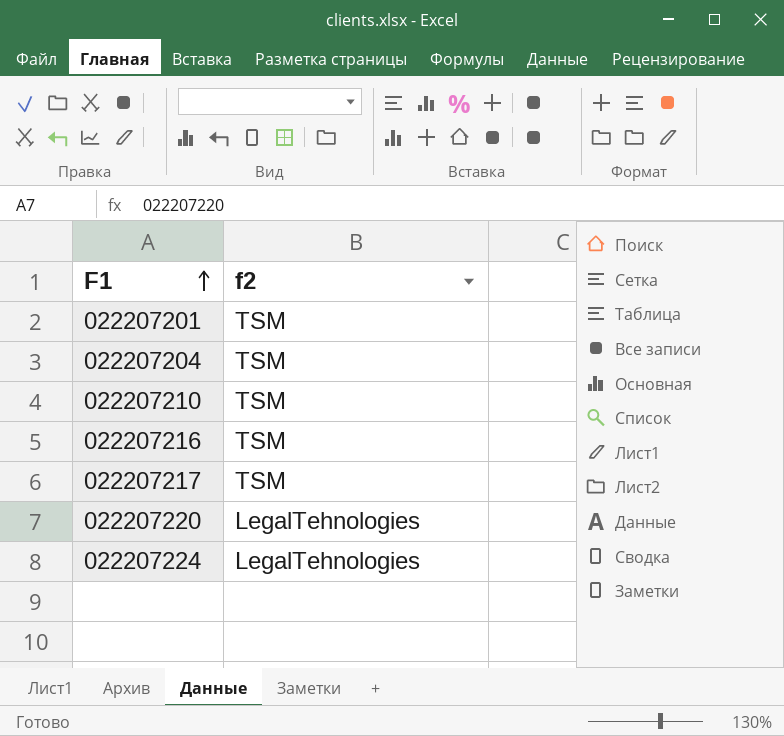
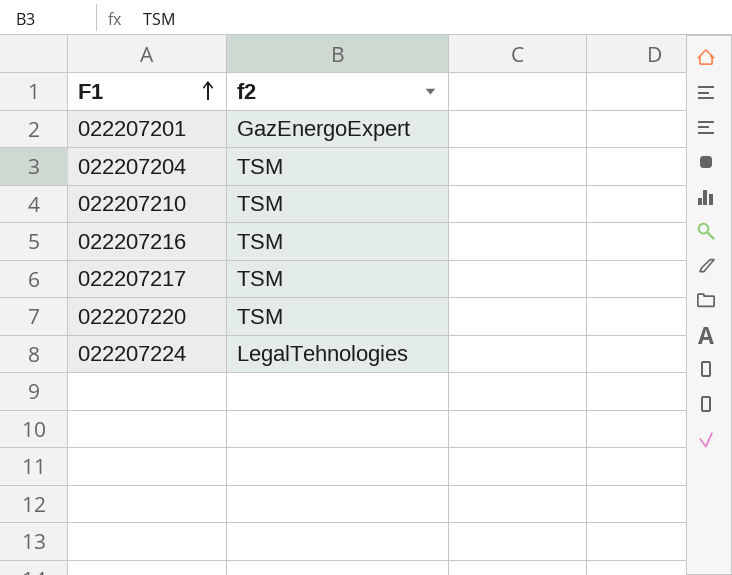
022207201 | f2: TSM -> GazEnergoExpert
022207220 | f2: LegalTehnologies -> TSM

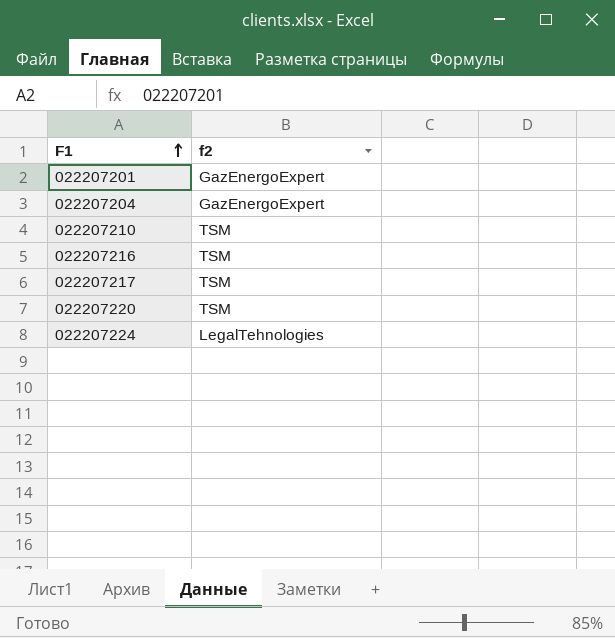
022207204 | f2: TSM -> GazEnergoExpert

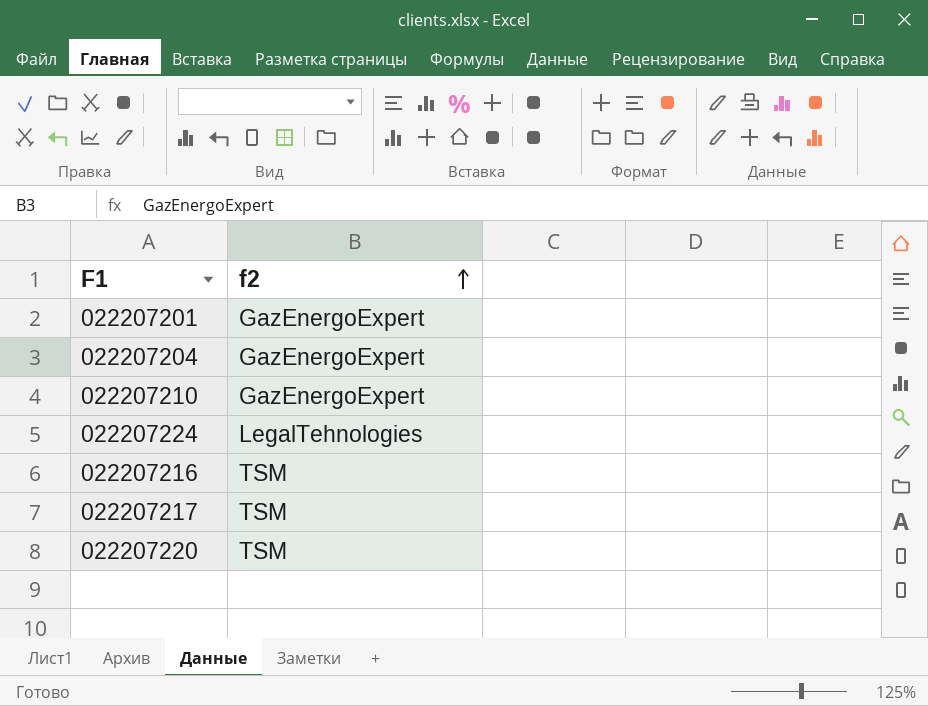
row order: F1 ascending -> f2 ascending
022207210 | f2: TSM -> GazEnergoExpert

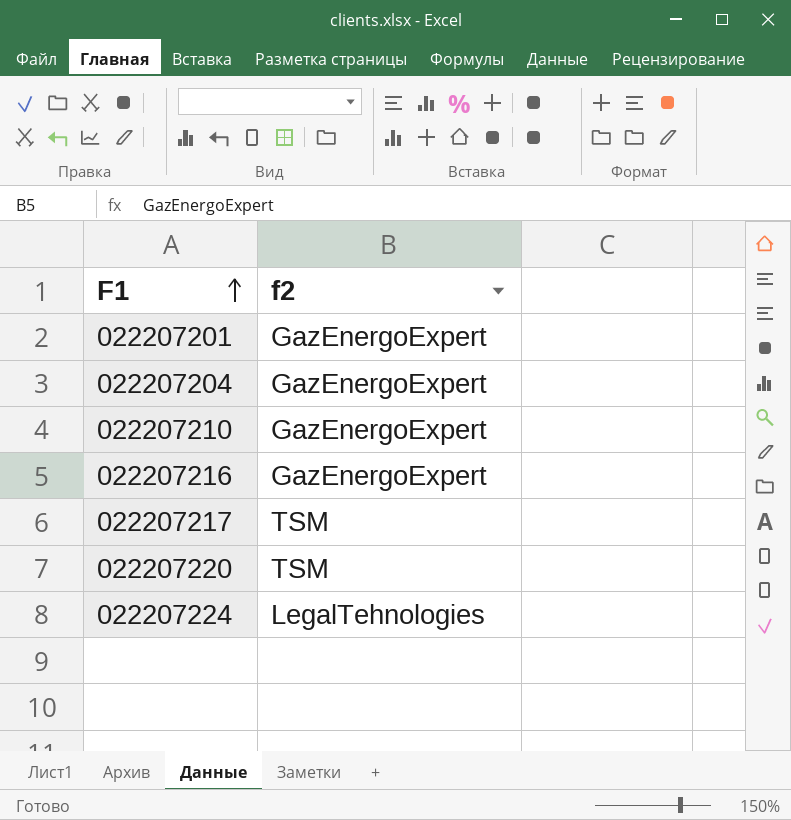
row order: f2 ascending -> F1 ascending
022207216 | f2: TSM -> GazEnergoExpert

